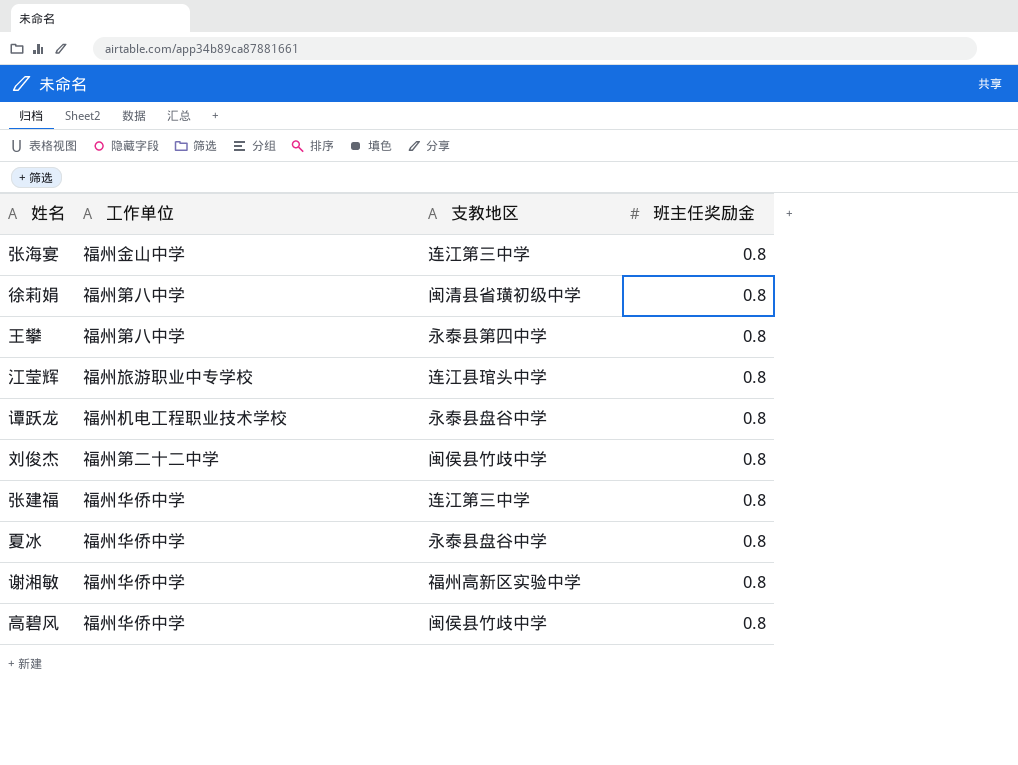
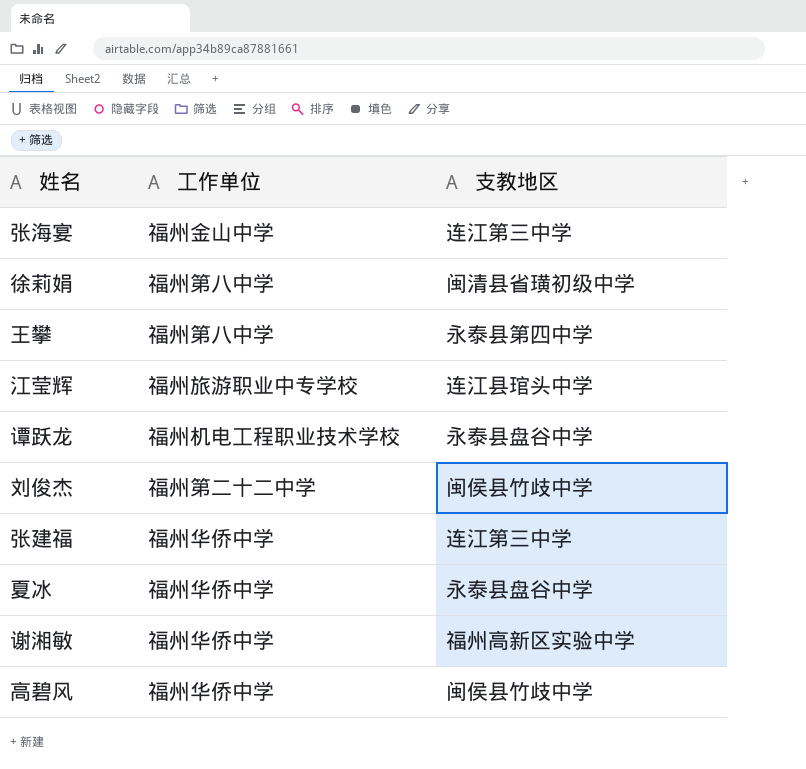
column 班主任奖励金 | position: 4 -> none

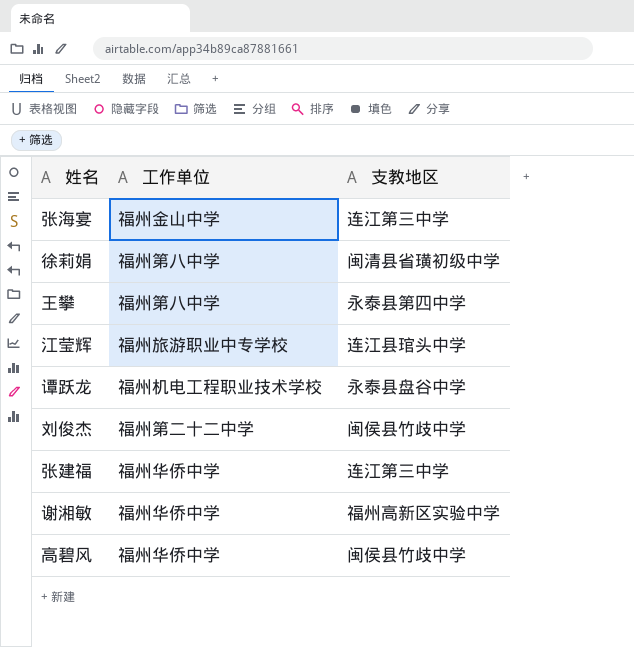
row 夏冰: 福州华侨中学 | 永泰县盘谷中学 -> none

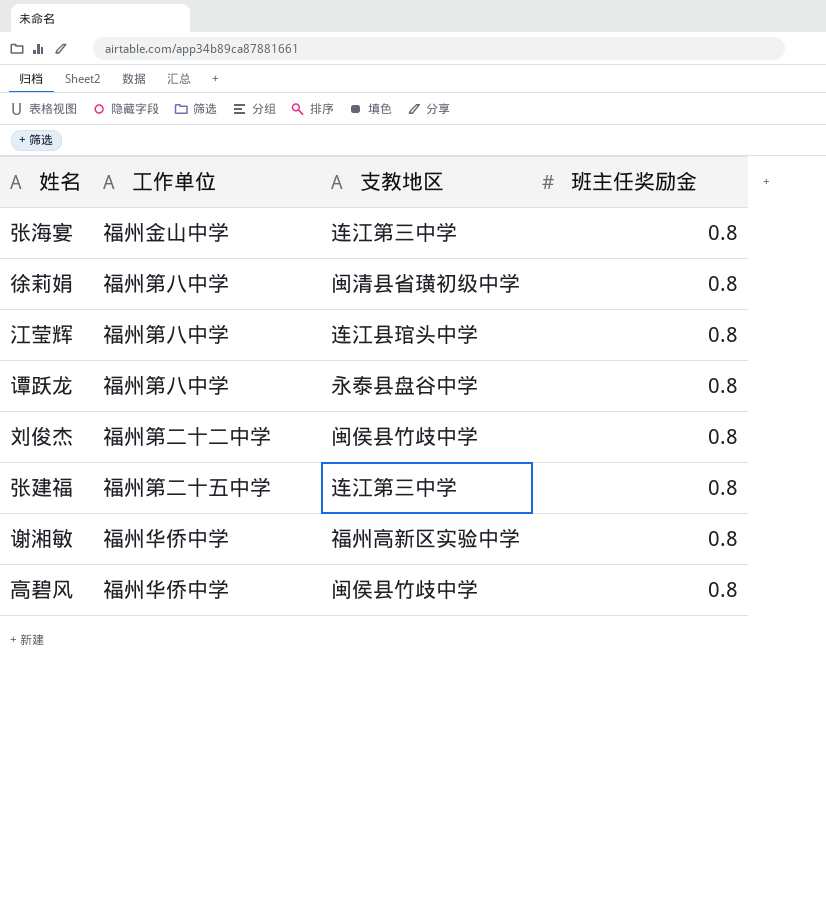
column 班主任奖励金 | position: none -> 4
row 王攀: 福州第八中学 | 永泰县第四中学 -> none
江莹辉 | 工作单位: 福州旅游职业中专学校 -> 福州第八中学
谭跃龙 | 工作单位: 福州机电工程职业技术学校 -> 福州第八中学
张建福 | 工作单位: 福州华侨中学 -> 福州第二十五中学

